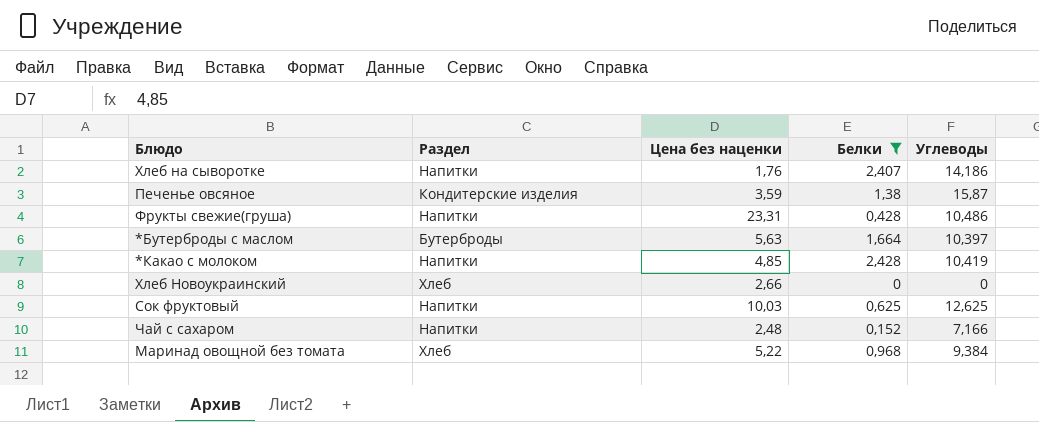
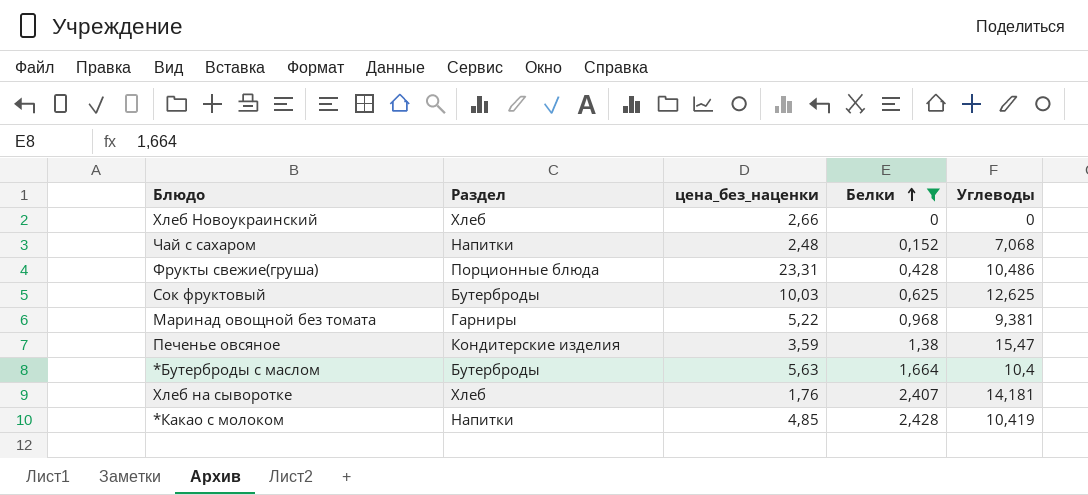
row order: none -> Белки ascending
column name: Цена без наценки -> цена_без_наценки
Чай с сахаром | Углеводы: 7,166 -> 7,068
Фрукты свежие(груша) | Раздел: Напитки -> Порционные блюда
Сок фруктовый | Раздел: Напитки -> Бутерброды
Маринад овощной без томата | Раздел: Хлеб -> Гарниры
Маринад овощной без томата | Углеводы: 9,384 -> 9,381
Печенье овсяное | Углеводы: 15,87 -> 15,47
*Бутерброды с маслом | Углеводы: 10,397 -> 10,4
Хлеб на сыворотке | Раздел: Напитки -> Хлеб
Хлеб на сыворотке | Углеводы: 14,186 -> 14,181

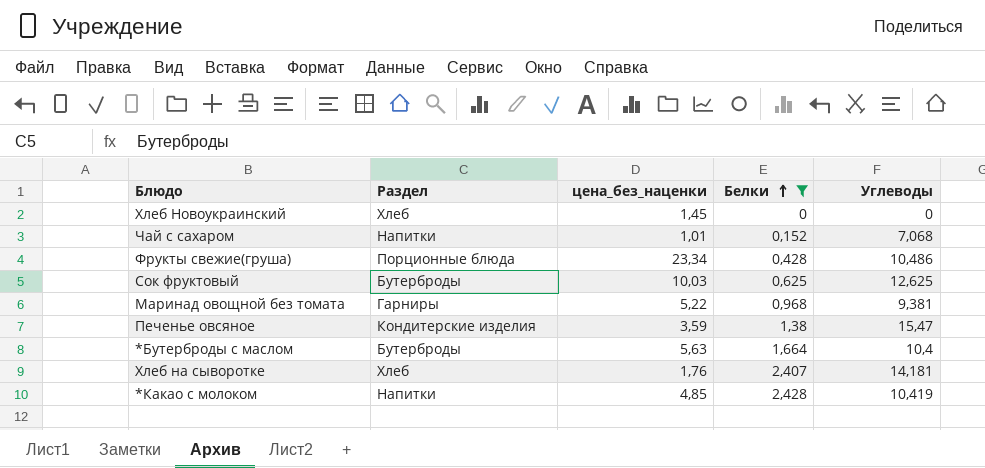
Хлеб Новоукраинский | цена_без_наценки: 2,66 -> 1,45
Чай с сахаром | цена_без_наценки: 2,48 -> 1,01
Фрукты свежие(груша) | цена_без_наценки: 23,31 -> 23,34

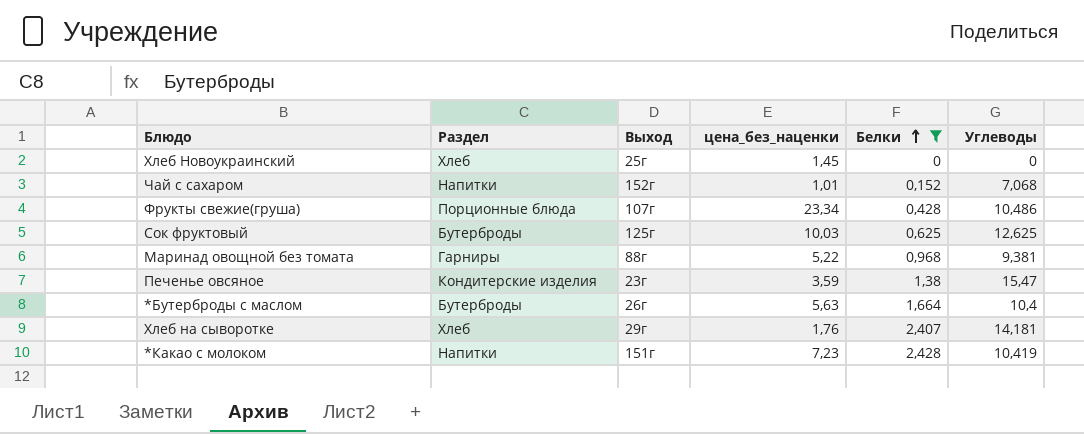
column Выход | position: none -> 3
*Какао с молоком | цена_без_наценки: 4,85 -> 7,23

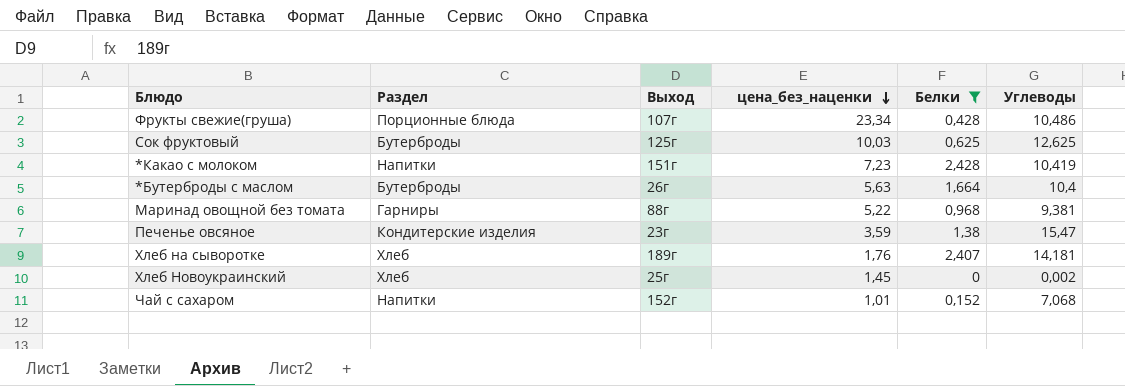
row order: Белки ascending -> цена_без_наценки descending
Хлеб на сыворотке | Выход: 29г -> 189г
Хлеб Новоукраинский | Углеводы: 0 -> 0,002

